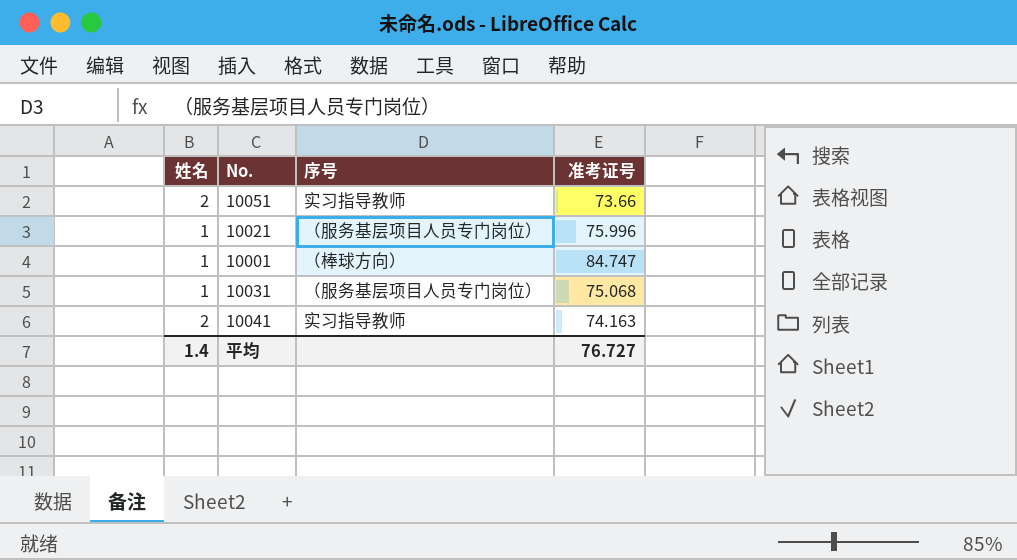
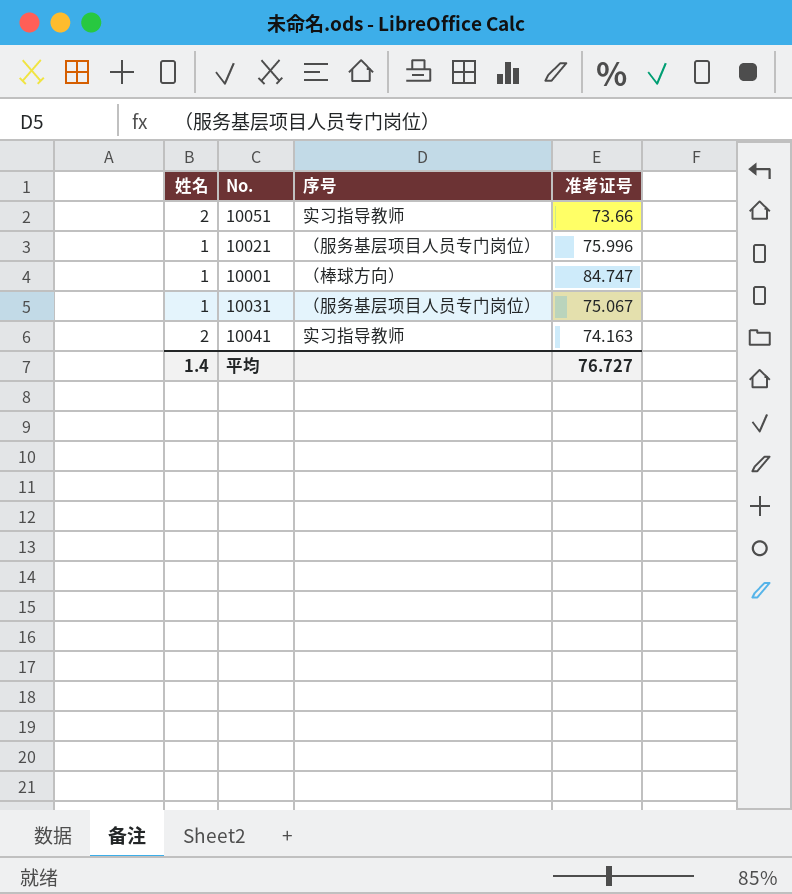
10031 | 准考证号: 75.068 -> 75.067

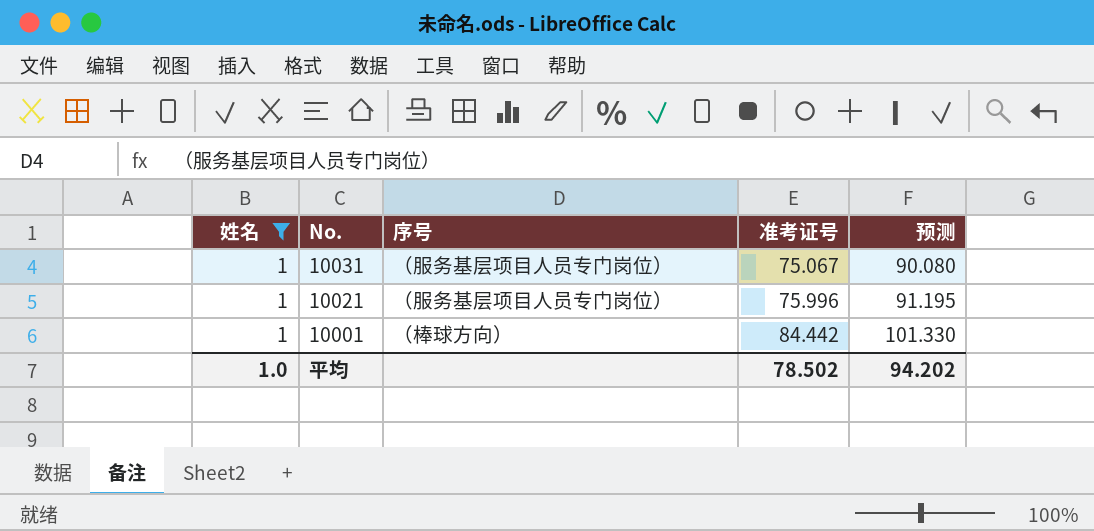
filter: none -> 姓名 = 1
row order: none -> No. descending
column 预测 | formula: none -> [准考证号] * 1.2
10001 | 准考证号: 84.747 -> 84.442
平均 | 姓名: 1.4 -> 1.0
平均 | 准考证号: 76.727 -> 78.502

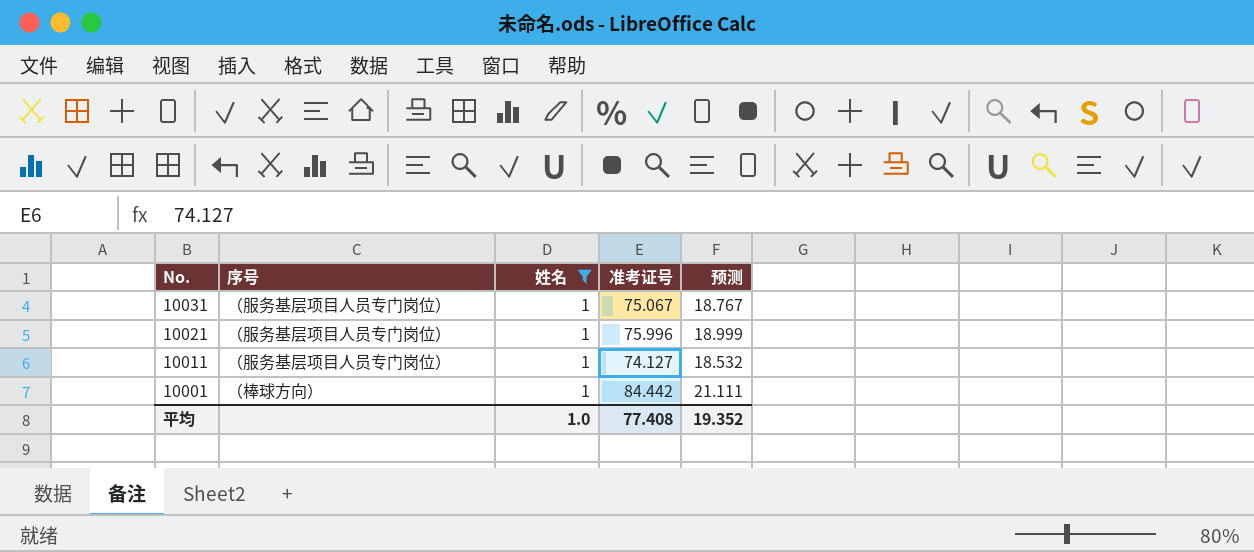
column 姓名 | position: 1 -> 3
column 预测 | formula: [准考证号] * 1.2 -> [准考证号] * 0.25
row 10011: none -> （服务基层项目人员专门岗位） | 1 | 74.127 | 18.532
平均 | 准考证号: 78.502 -> 77.408
平均 | 预测: 94.202 -> 19.352

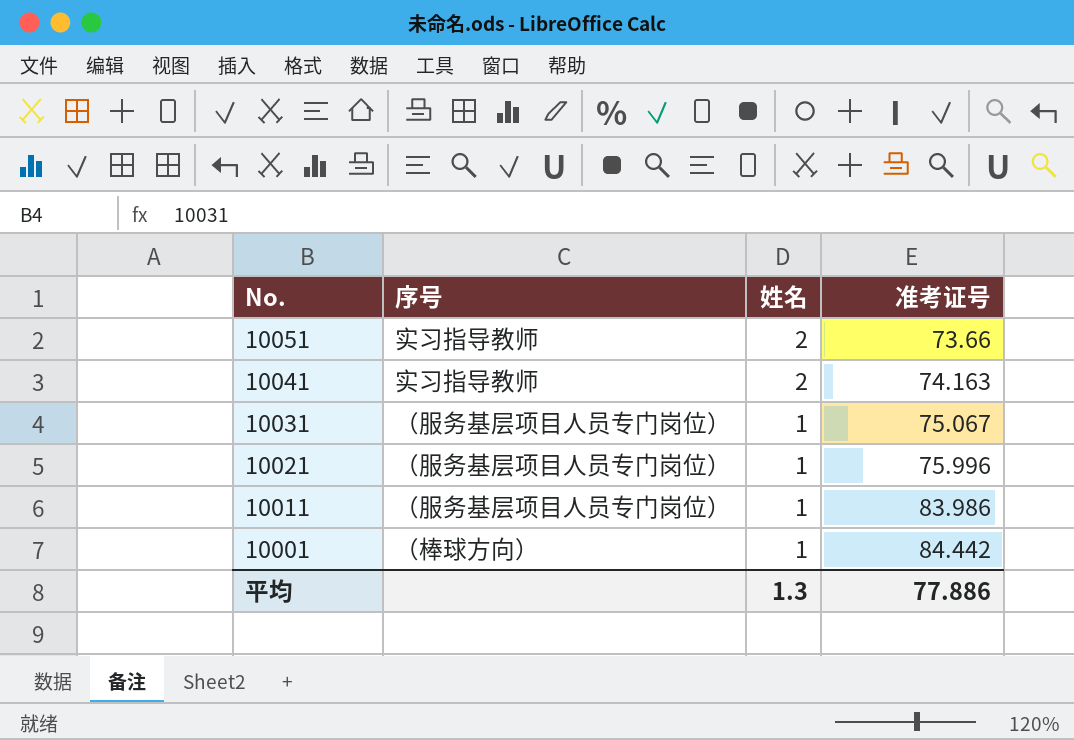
filter: 姓名 = 1 -> none
column 预测 | formula: [准考证号] * 0.25 -> none
10011 | 准考证号: 74.127 -> 83.986
平均 | 姓名: 1.0 -> 1.3
平均 | 准考证号: 77.408 -> 77.886

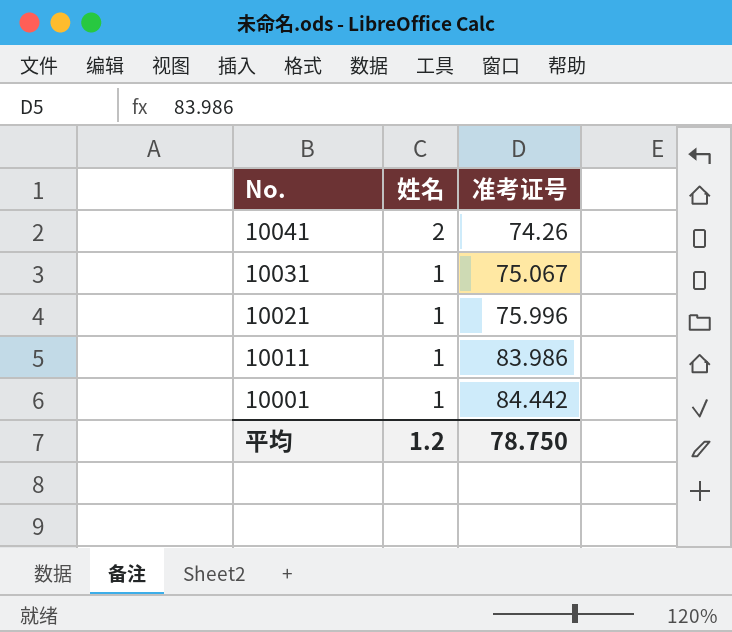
column 序号 | position: 2 -> none
row 10051: 实习指导教师 | 2 | 73.66 -> none
10041 | 准考证号: 74.163 -> 74.26
平均 | 姓名: 1.3 -> 1.2
平均 | 准考证号: 77.886 -> 78.750

